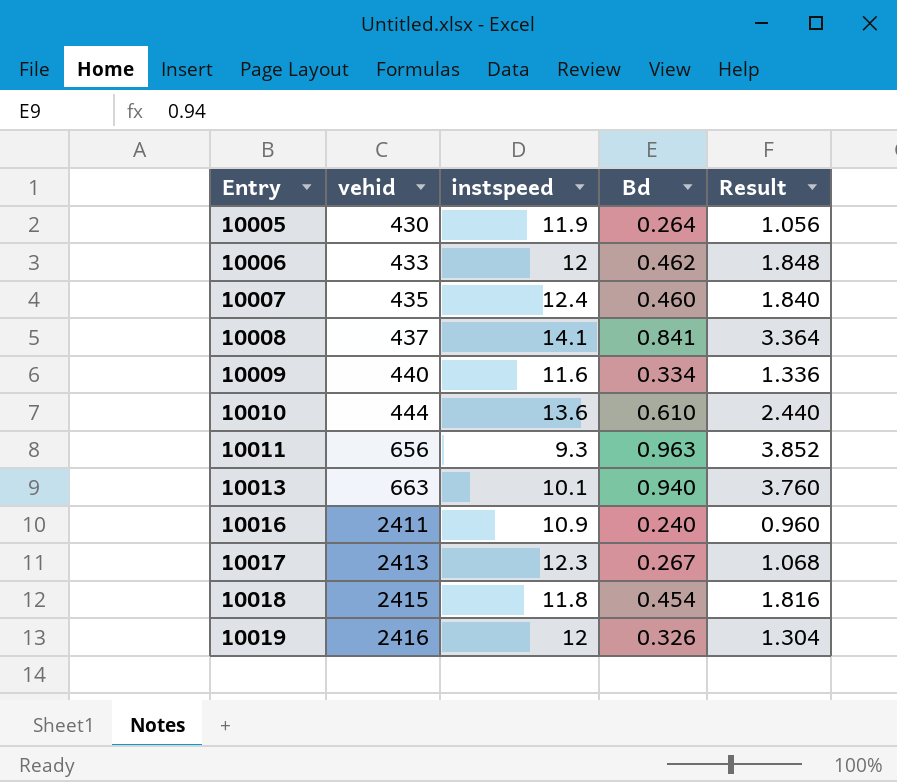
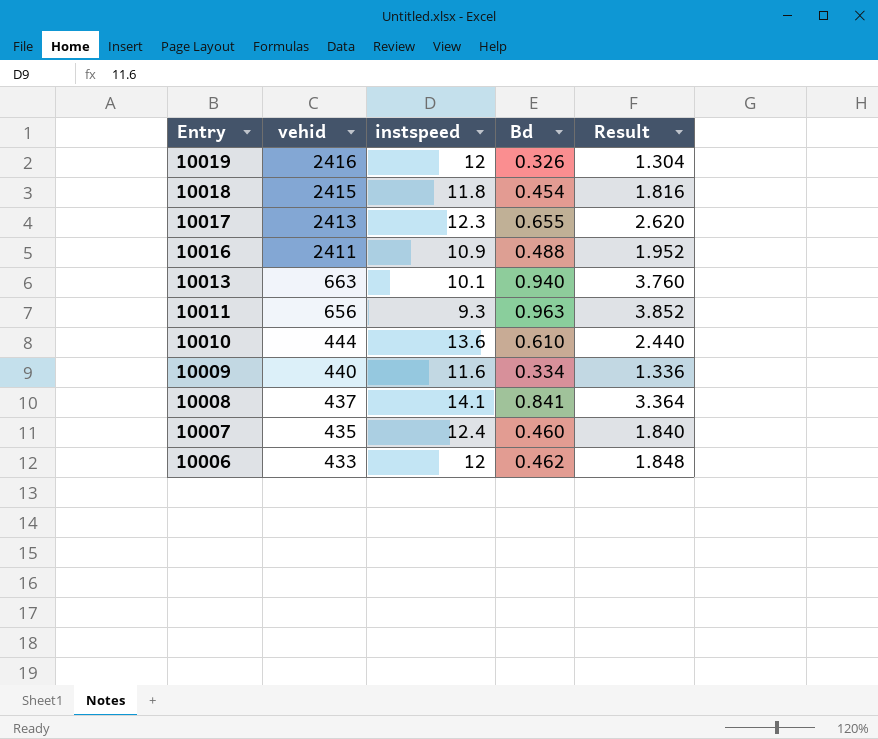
row order: Entry ascending -> Entry descending
row 10005: 430 | 11.9 | 0.264 | 1.056 -> none
10017 | Bd: 0.267 -> 0.655
10017 | Result: 1.068 -> 2.620
10016 | Bd: 0.240 -> 0.488
10016 | Result: 0.960 -> 1.952

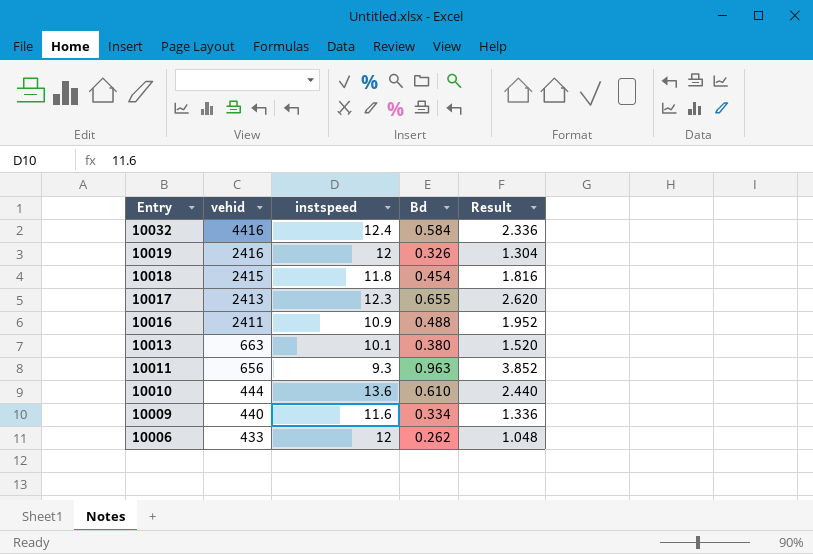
row 10008: 437 | 14.1 | 0.841 | 3.364 -> none
row 10007: 435 | 12.4 | 0.460 | 1.840 -> none
row 10032: none -> 4416 | 12.4 | 0.584 | 2.336
10013 | Bd: 0.940 -> 0.380
10013 | Result: 3.760 -> 1.520
10006 | Bd: 0.462 -> 0.262
10006 | Result: 1.848 -> 1.048

